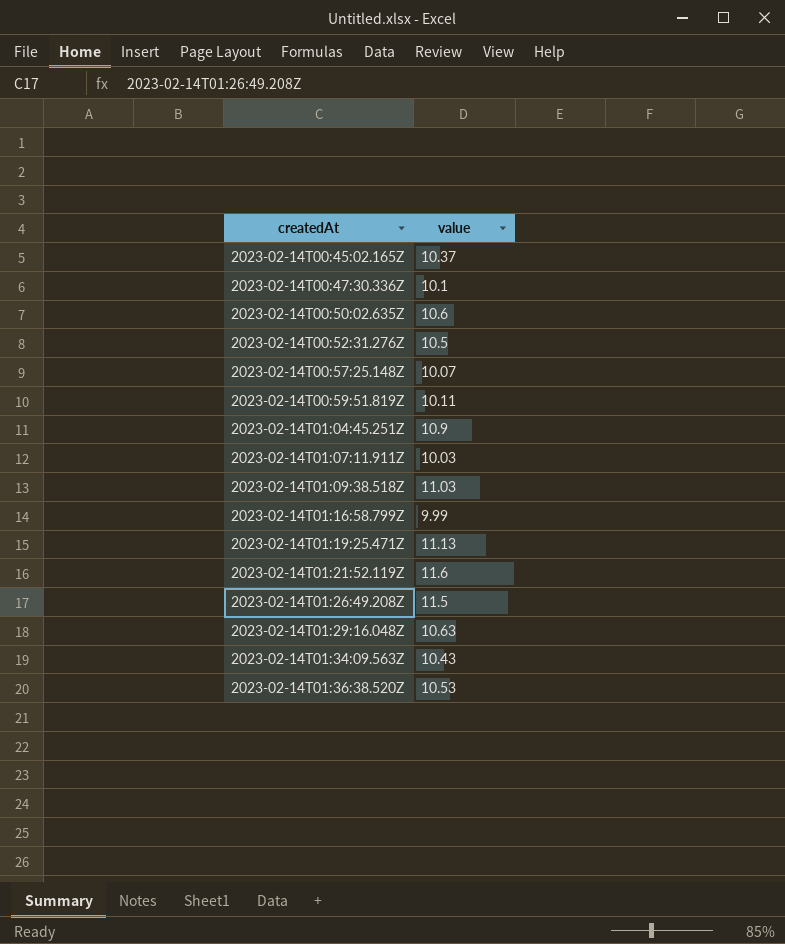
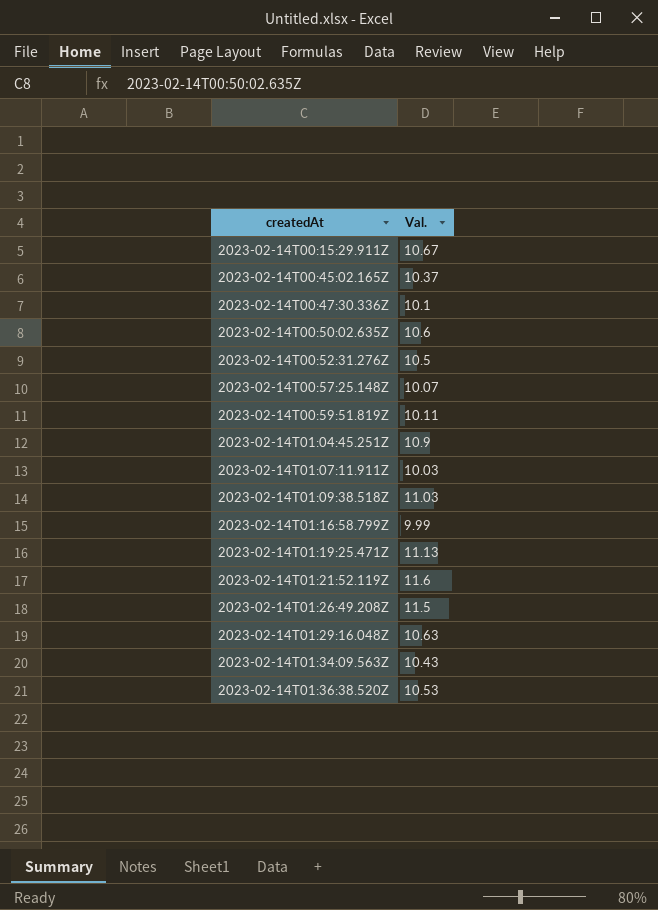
column name: value -> Val.
row 2023-02-14T00:15:29.911Z: none -> 10.67

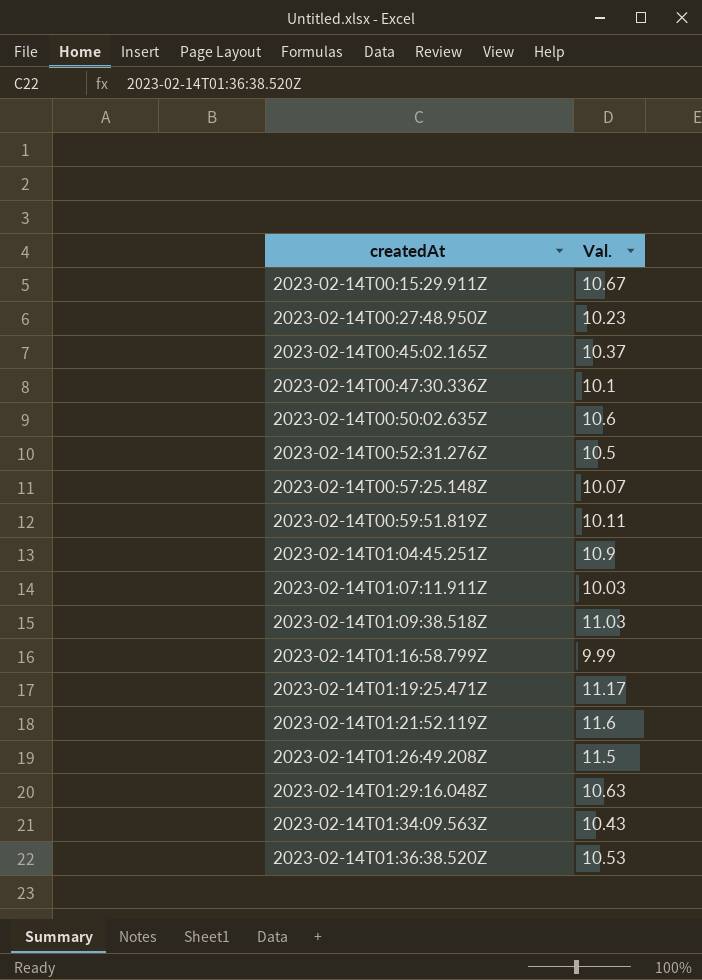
row 2023-02-14T00:27:48.950Z: none -> 10.23
2023-02-14T01:19:25.471Z | Val.: 11.13 -> 11.17

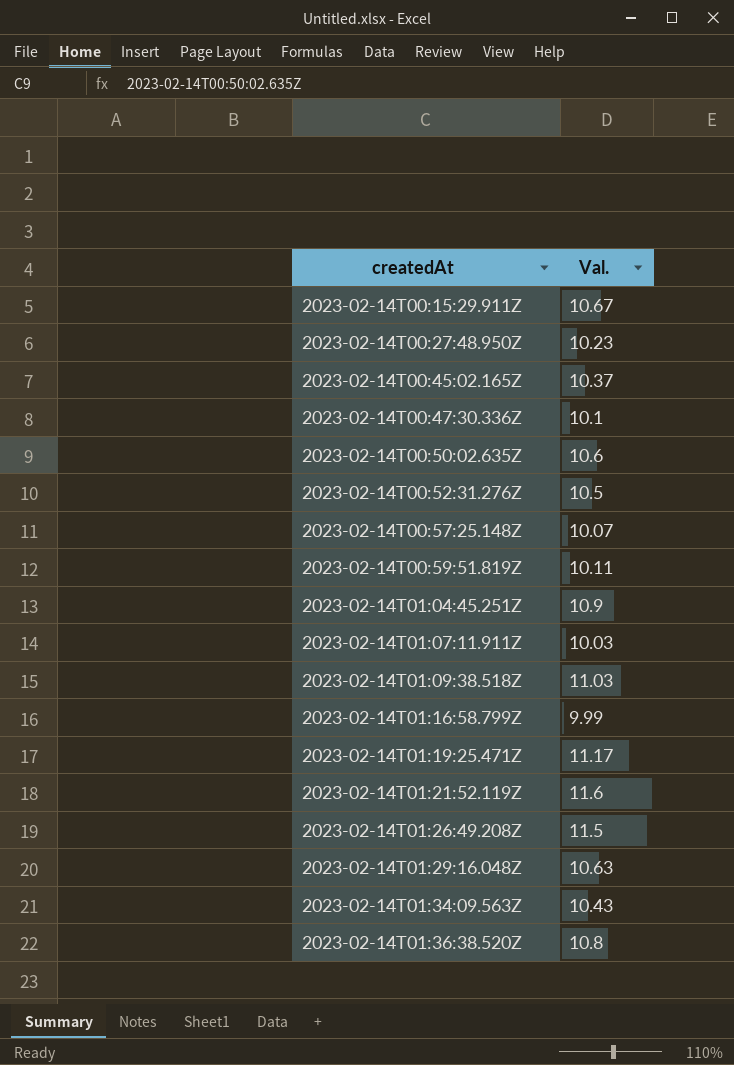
2023-02-14T01:36:38.520Z | Val.: 10.53 -> 10.8

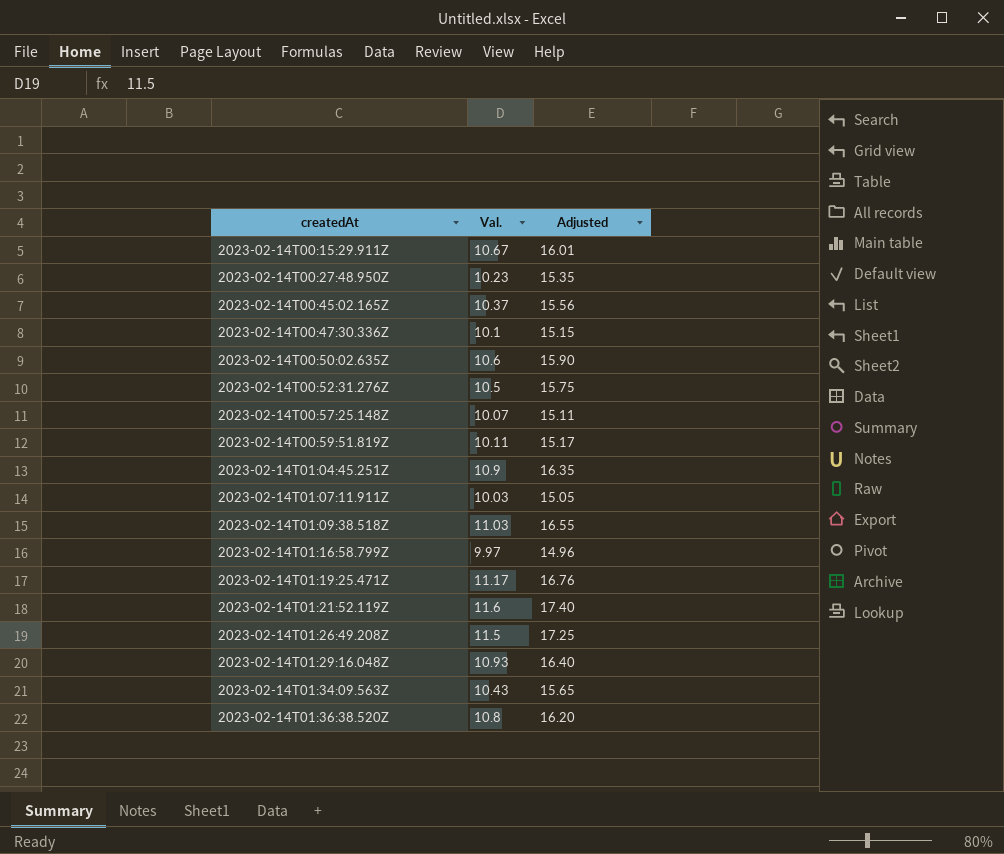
column Adjusted | formula: none -> [Val.] * 1.5
2023-02-14T01:16:58.799Z | Val.: 9.99 -> 9.97
2023-02-14T01:29:16.048Z | Val.: 10.63 -> 10.93

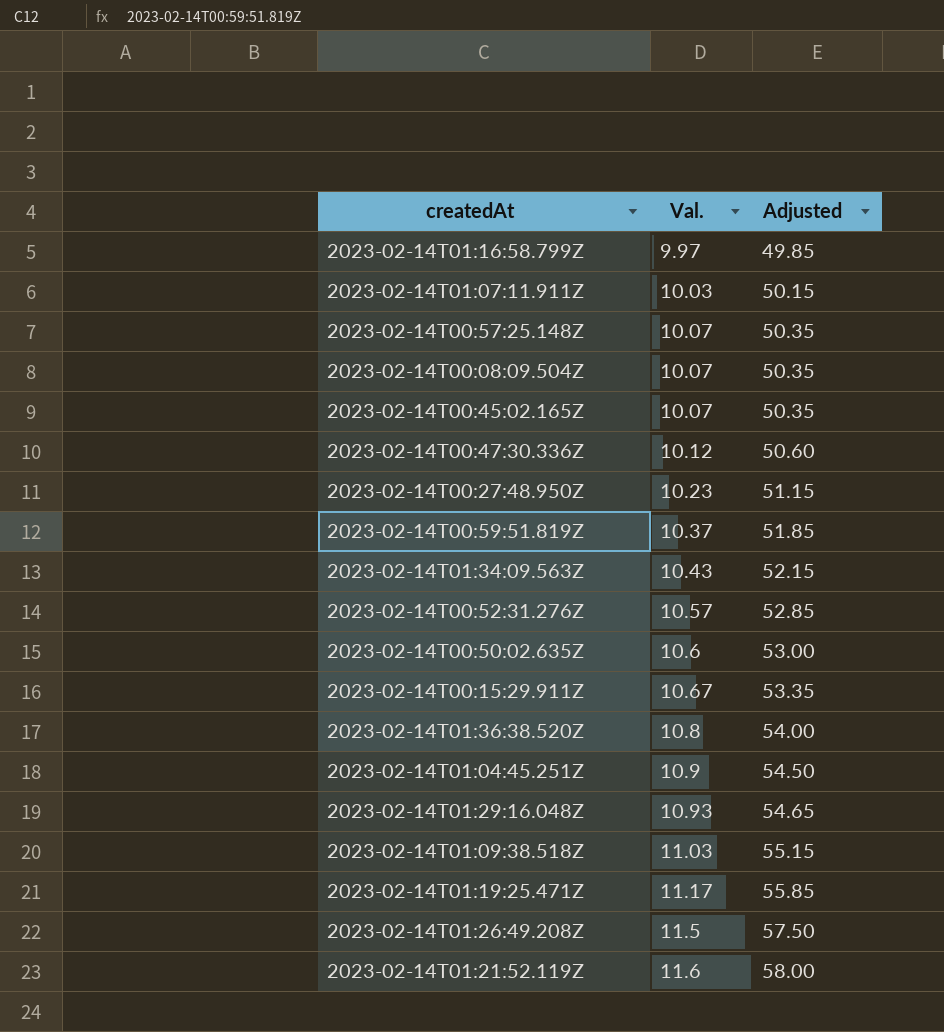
row order: createdAt ascending -> Val. ascending
column Adjusted | formula: [Val.] * 1.5 -> [Val.] * 5
row 2023-02-14T00:08:09.504Z: none -> 10.07 | 50.35
2023-02-14T00:45:02.165Z | Val.: 10.37 -> 10.07
2023-02-14T00:47:30.336Z | Val.: 10.1 -> 10.12
2023-02-14T00:59:51.819Z | Val.: 10.11 -> 10.37
2023-02-14T00:52:31.276Z | Val.: 10.5 -> 10.57

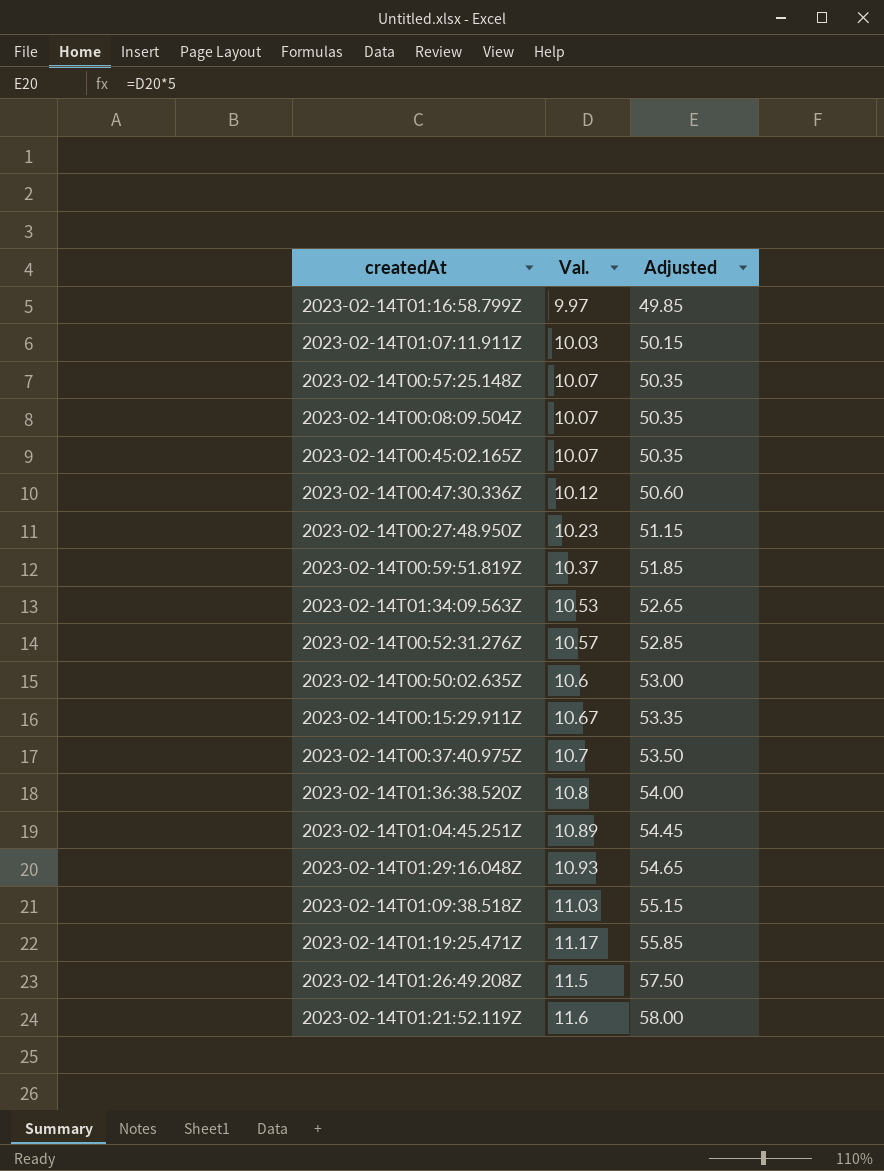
2023-02-14T01:34:09.563Z | Val.: 10.43 -> 10.53
2023-02-14T01:34:09.563Z | Adjusted: 52.15 -> 52.65
row 2023-02-14T00:37:40.975Z: none -> 10.7 | 53.50
2023-02-14T01:04:45.251Z | Val.: 10.9 -> 10.89
2023-02-14T01:04:45.251Z | Adjusted: 54.50 -> 54.45

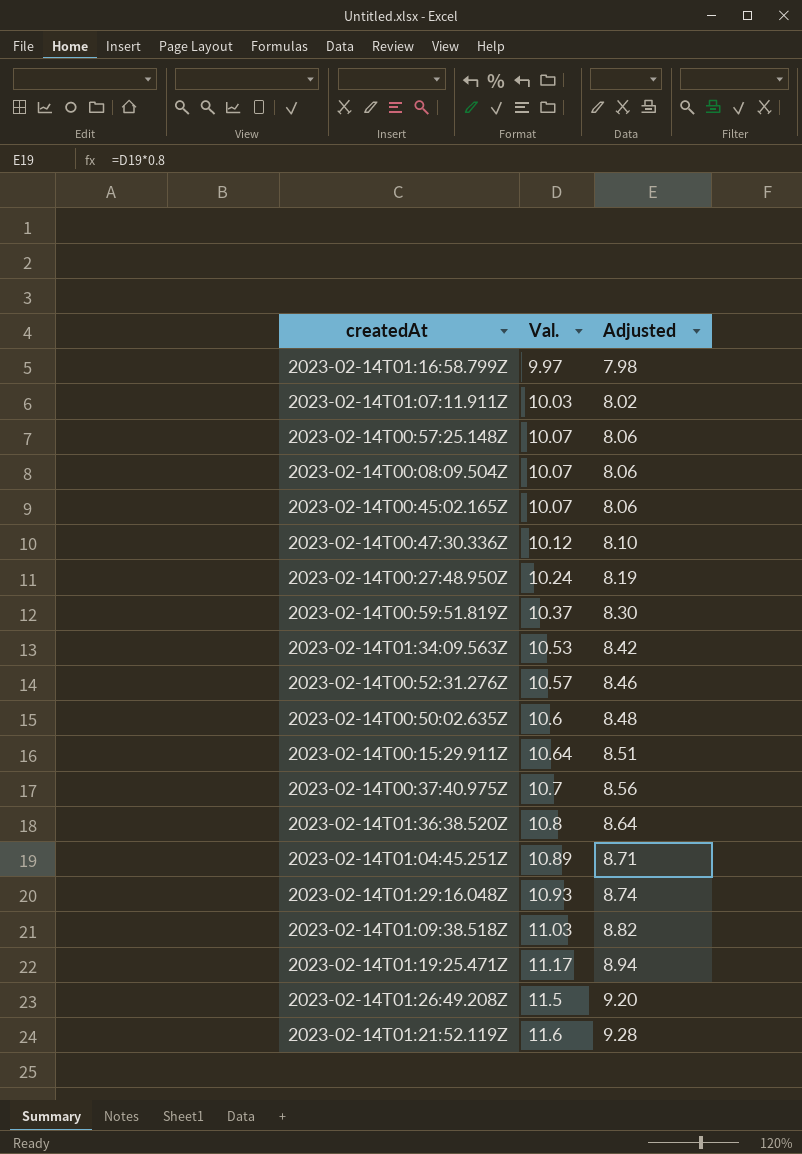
column Adjusted | formula: [Val.] * 5 -> [Val.] * 0.8
2023-02-14T00:27:48.950Z | Val.: 10.23 -> 10.24
2023-02-14T00:15:29.911Z | Val.: 10.67 -> 10.64

